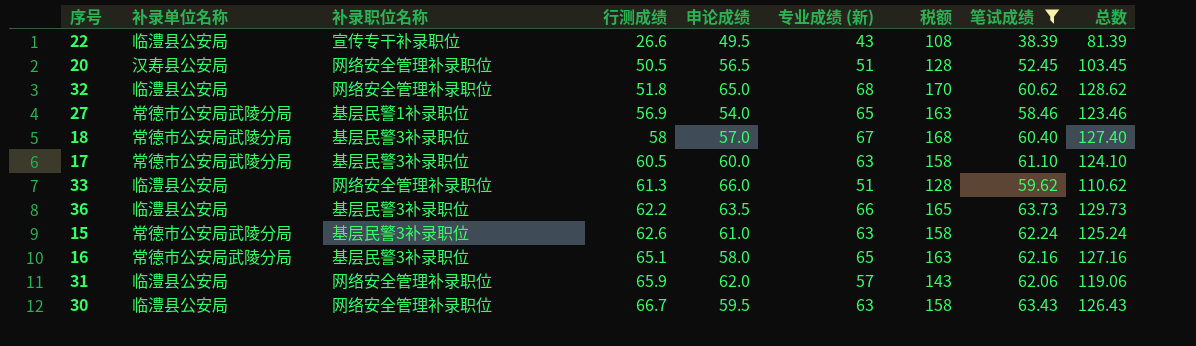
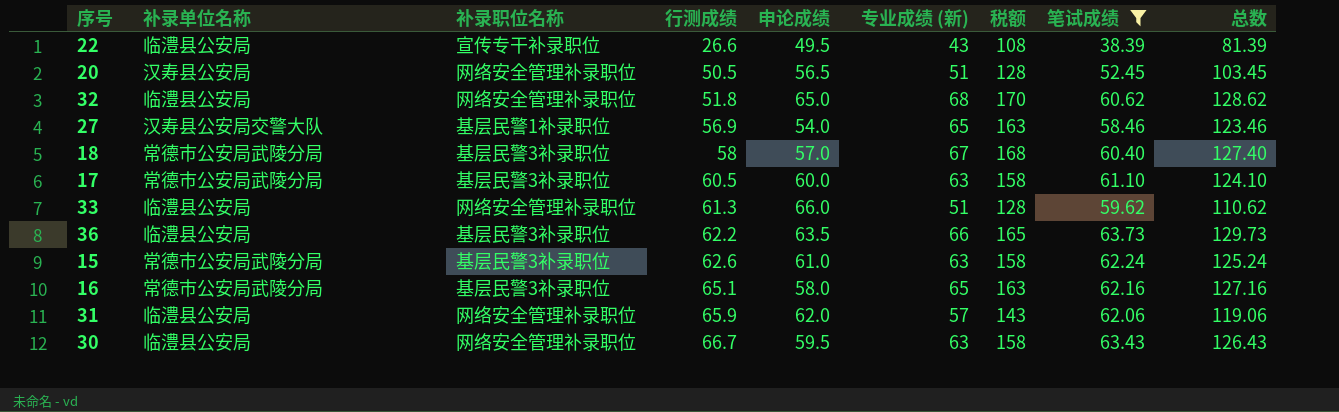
27 | 补录单位名称: 常德市公安局武陵分局 -> 汉寿县公安局交警大队

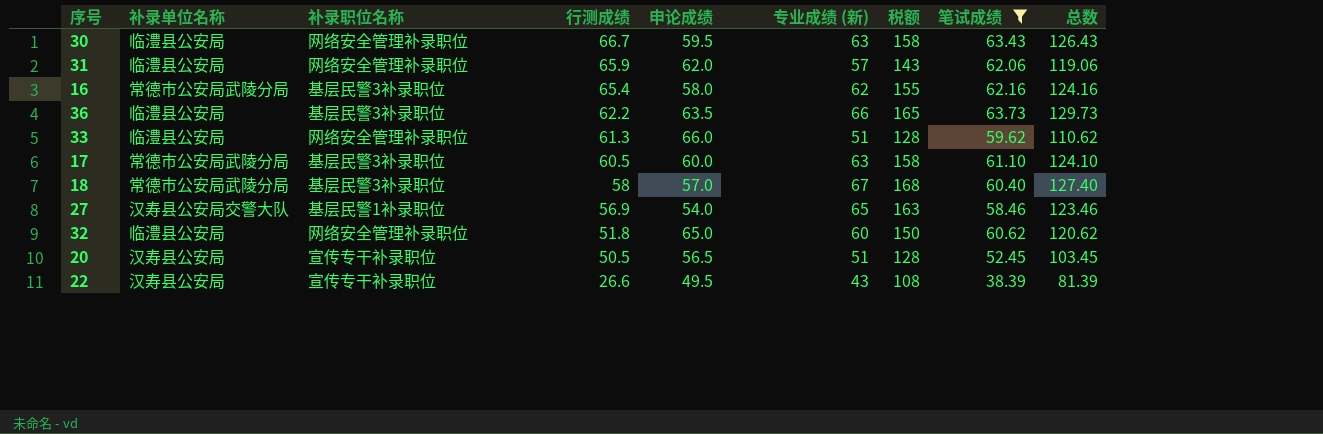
row order: 行测成绩 ascending -> 行测成绩 descending
row 15: 常德市公安局武陵分局 | 基层民警3补录职位 | 62.6 | 61.0 | 63 | 158 | 62.24 | 125.24 -> none
16 | 行测成绩: 65.1 -> 65.4
16 | 专业成绩 (新): 65 -> 62
16 | 税额: 163 -> 155
16 | 总数: 127.16 -> 124.16
32 | 专业成绩 (新): 68 -> 60
32 | 税额: 170 -> 150
32 | 总数: 128.62 -> 120.62
20 | 补录职位名称: 网络安全管理补录职位 -> 宣传专干补录职位
22 | 补录单位名称: 临澧县公安局 -> 汉寿县公安局

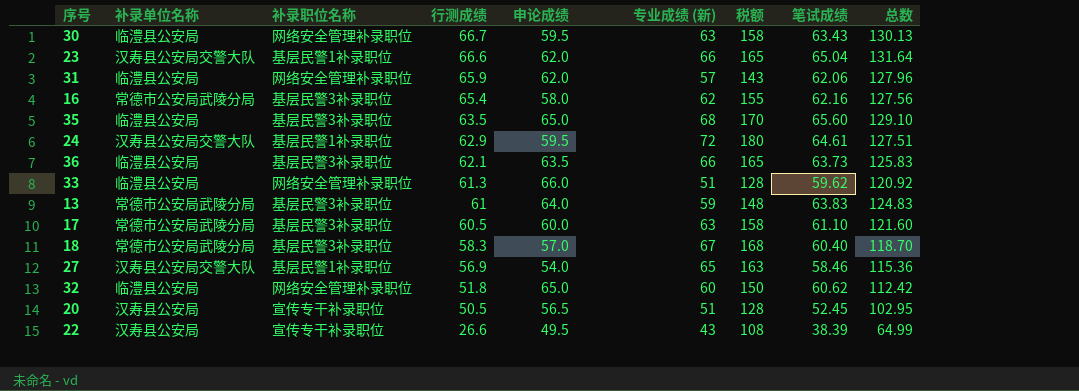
filter: 笔试成绩 <= 63.73 -> none
column 总数 | formula: [专业成绩 (新)] + [笔试成绩] -> [行测成绩] + [笔试成绩]
36 | 行测成绩: 62.2 -> 62.1
18 | 行测成绩: 58 -> 58.3

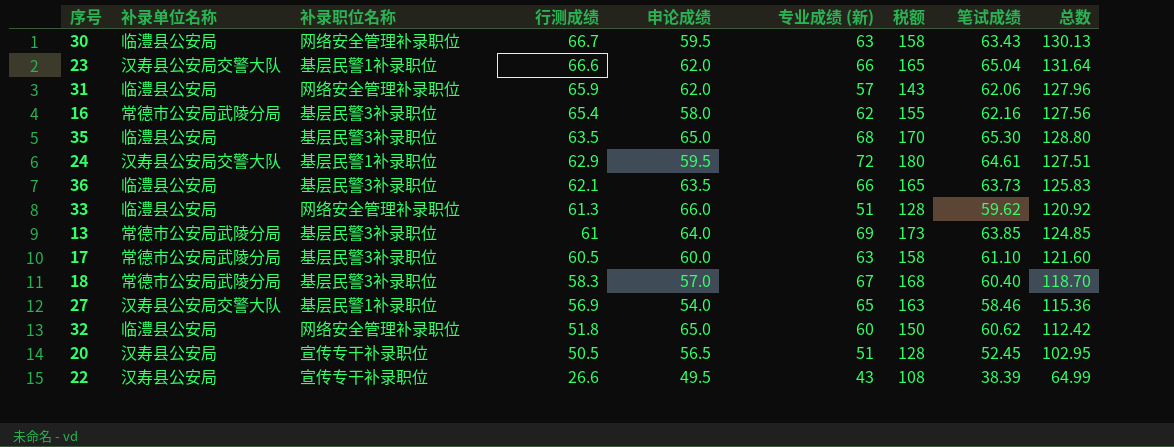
35 | 笔试成绩: 65.60 -> 65.30
35 | 总数: 129.10 -> 128.80
13 | 专业成绩 (新): 59 -> 69
13 | 税额: 148 -> 173
13 | 笔试成绩: 63.83 -> 63.85
13 | 总数: 124.83 -> 124.85

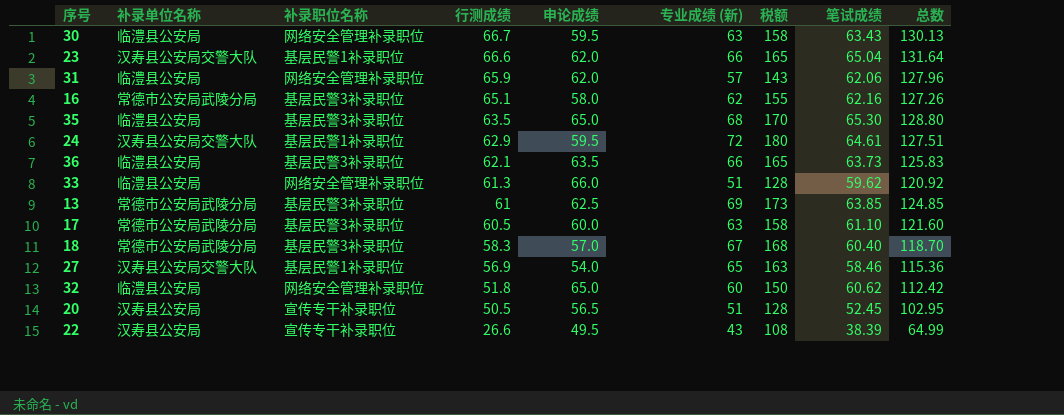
16 | 行测成绩: 65.4 -> 65.1
16 | 总数: 127.56 -> 127.26
13 | 申论成绩: 64.0 -> 62.5

